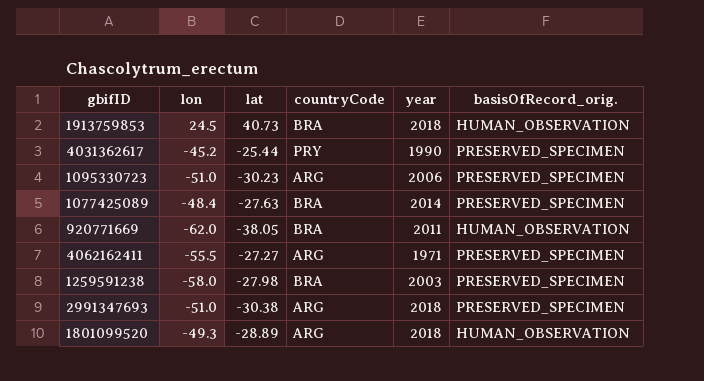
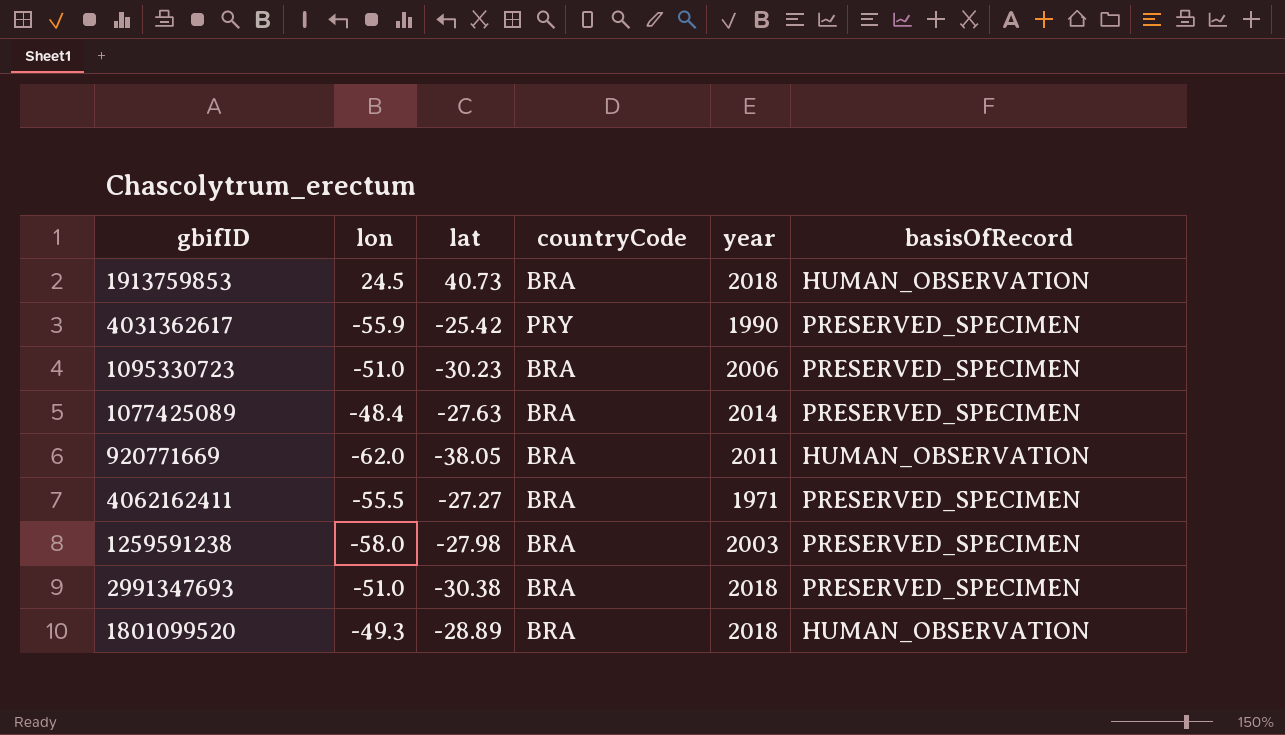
column name: basisOfRecord_orig. -> basisOfRecord
4031362617 | lon: -45.2 -> -55.9
4031362617 | lat: -25.44 -> -25.42
1095330723 | countryCode: ARG -> BRA
4062162411 | countryCode: ARG -> BRA
2991347693 | countryCode: ARG -> BRA
1801099520 | countryCode: ARG -> BRA

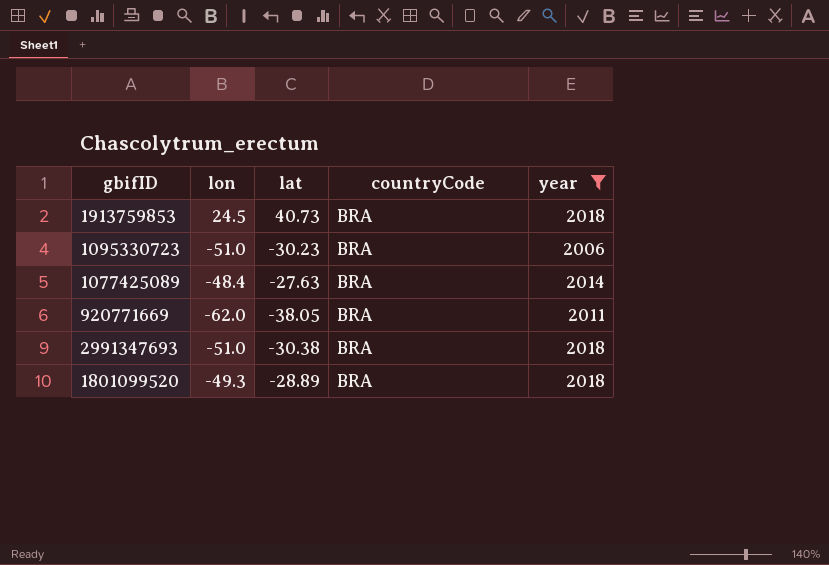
filter: none -> year >= 2006
column basisOfRecord | position: 6 -> none

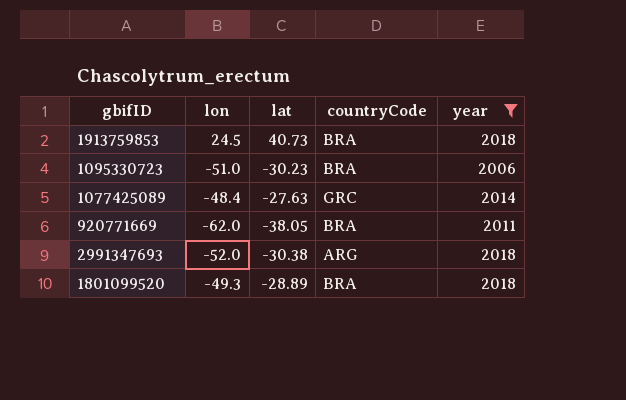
1077425089 | countryCode: BRA -> GRC
2991347693 | lon: -51.0 -> -52.0
2991347693 | countryCode: BRA -> ARG

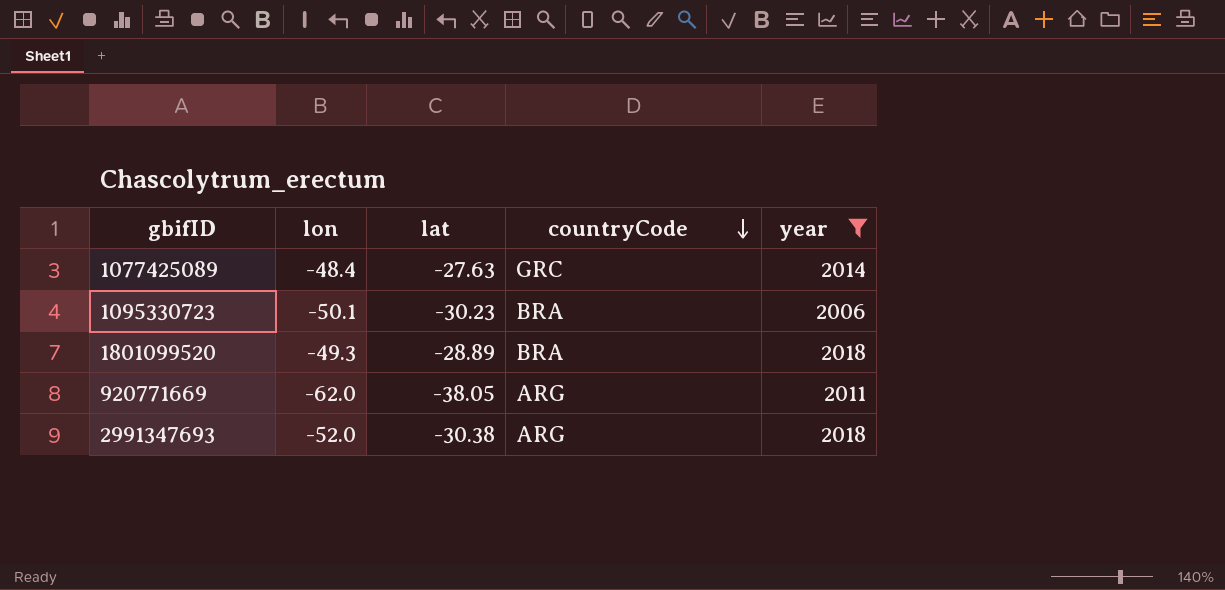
row order: none -> countryCode descending
row 1913759853: 24.5 | 40.73 | BRA | 2018 -> none
1095330723 | lon: -51.0 -> -50.1
920771669 | countryCode: BRA -> ARG

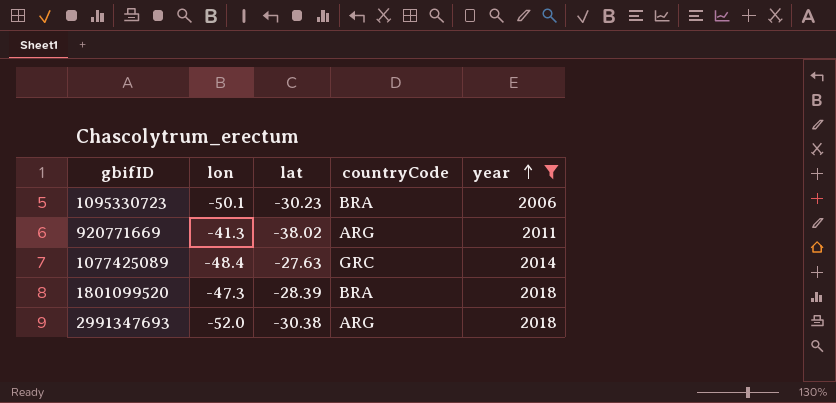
row order: countryCode descending -> year ascending
920771669 | lon: -62.0 -> -41.3
920771669 | lat: -38.05 -> -38.02
1801099520 | lon: -49.3 -> -47.3
1801099520 | lat: -28.89 -> -28.39

